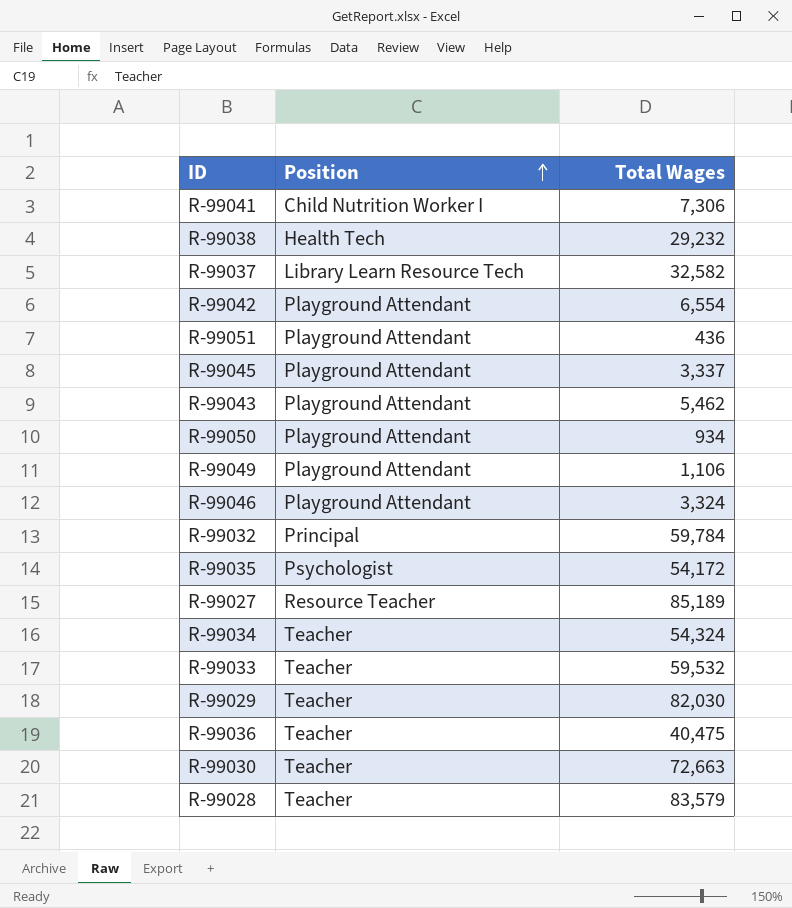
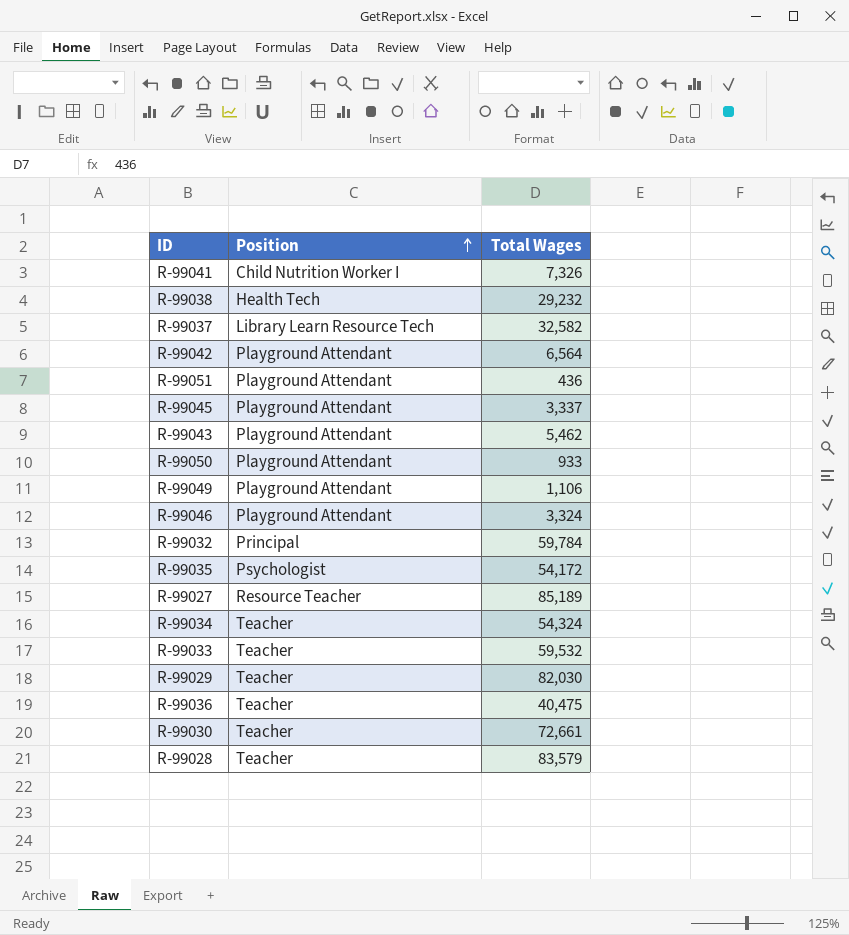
R-99041 | Total Wages: 7,306 -> 7,326
R-99042 | Total Wages: 6,554 -> 6,564
R-99050 | Total Wages: 934 -> 933
R-99030 | Total Wages: 72,663 -> 72,661

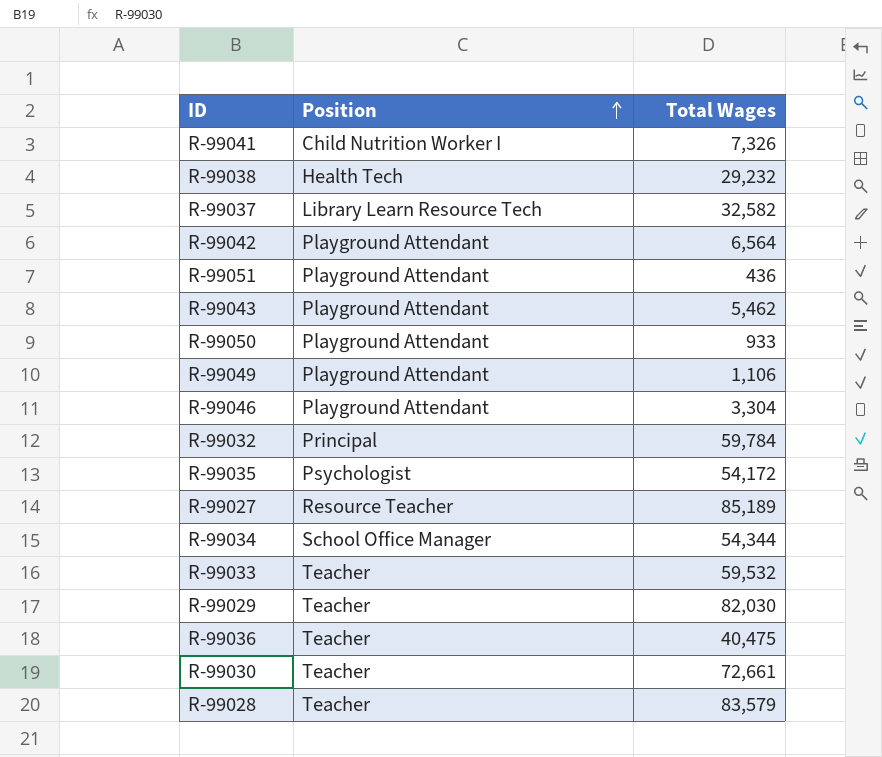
row R-99045: Playground Attendant | 3,337 -> none
R-99046 | Total Wages: 3,324 -> 3,304
R-99034 | Position: Teacher -> School Office Manager
R-99034 | Total Wages: 54,324 -> 54,344

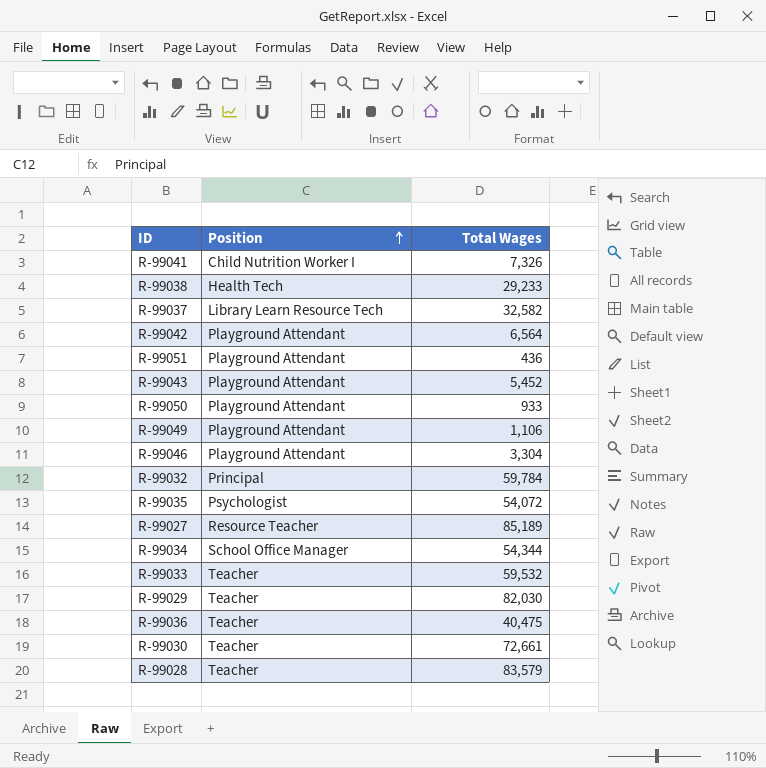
R-99038 | Total Wages: 29,232 -> 29,233
R-99043 | Total Wages: 5,462 -> 5,452
R-99035 | Total Wages: 54,172 -> 54,072

